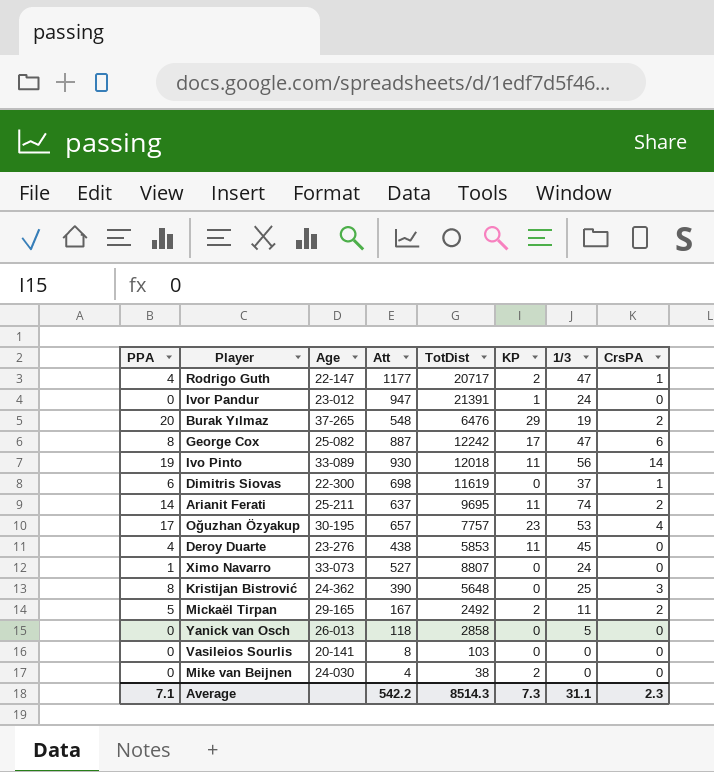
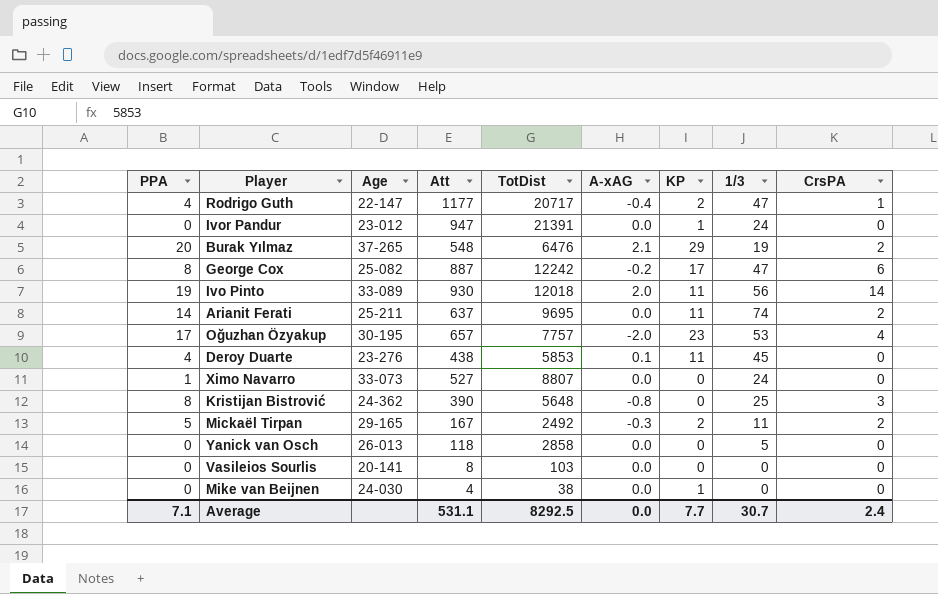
column A-xAG | position: none -> 6
row Dimitris Siovas: 6 | 22-300 | 698 | 11619 | 0 | 37 | 1 -> none
Mike van Beijnen | KP: 2 -> 1
Average | Att: 542.2 -> 531.1
Average | TotDist: 8514.3 -> 8292.5
Average | KP: 7.3 -> 7.7
Average | 1/3: 31.1 -> 30.7
Average | CrsPA: 2.3 -> 2.4

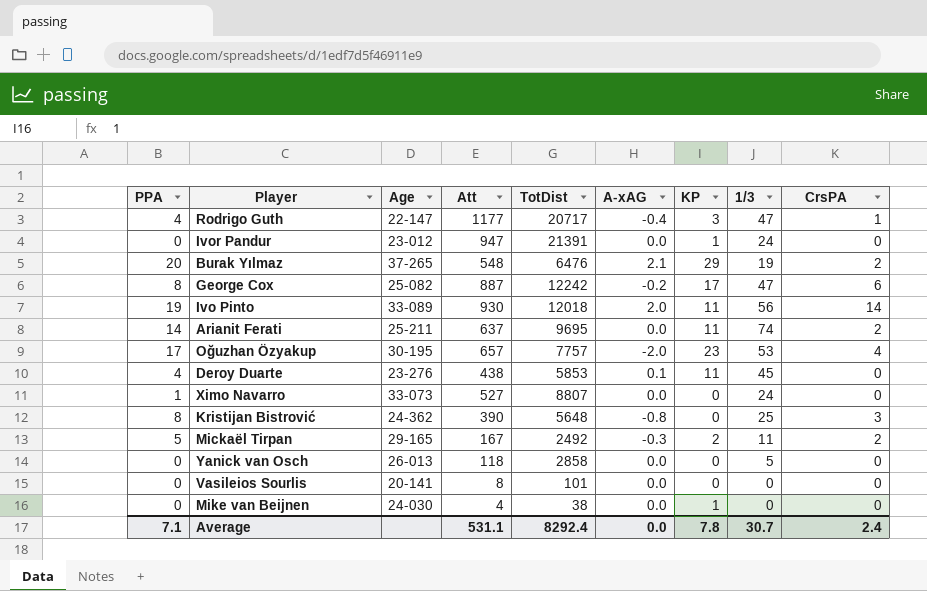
Rodrigo Guth | KP: 2 -> 3
Vasileios Sourlis | TotDist: 103 -> 101
Average | TotDist: 8292.5 -> 8292.4
Average | KP: 7.7 -> 7.8

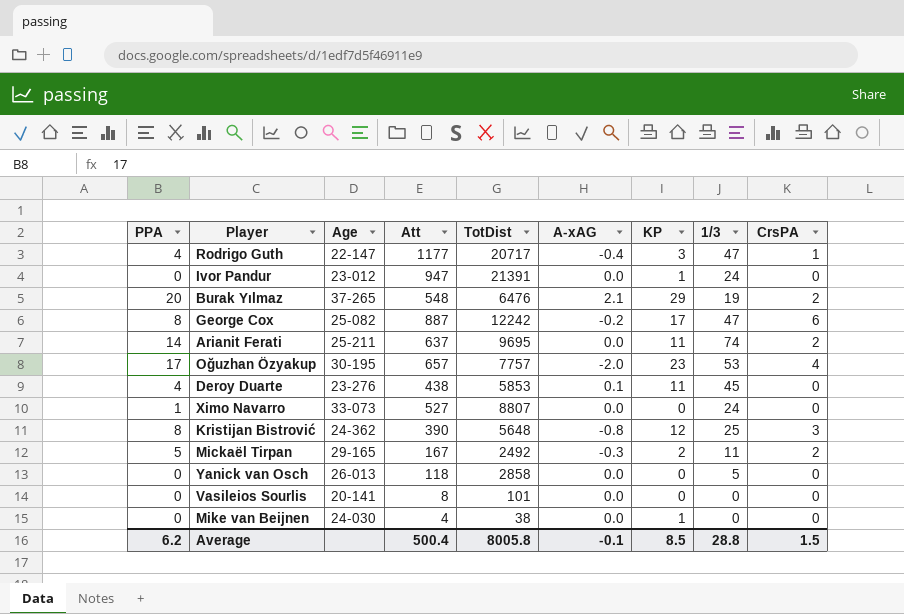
row Ivo Pinto: 19 | 33-089 | 930 | 12018 | 2.0 | 11 | 56 | 14 -> none
Kristijan Bistrović | KP: 0 -> 12
Average | PPA: 7.1 -> 6.2
Average | Att: 531.1 -> 500.4
Average | TotDist: 8292.4 -> 8005.8
Average | A-xAG: 0.0 -> -0.1
Average | KP: 7.8 -> 8.5
Average | 1/3: 30.7 -> 28.8
Average | CrsPA: 2.4 -> 1.5

